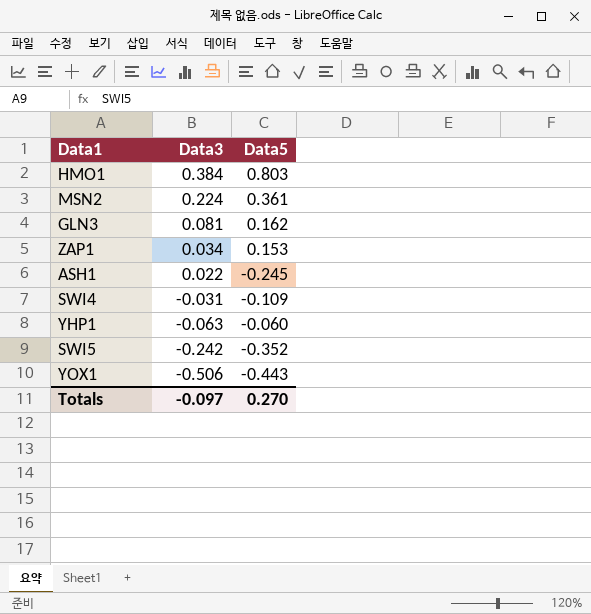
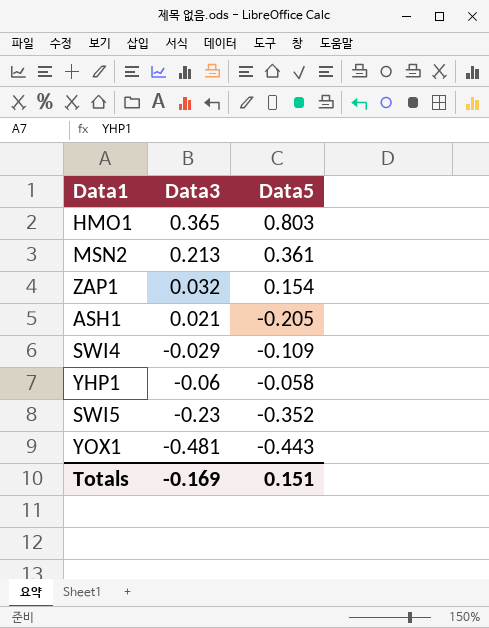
row GLN3: 0.081 | 0.162 -> none
HMO1 | Data3: 0.384 -> 0.365
MSN2 | Data3: 0.224 -> 0.213
ZAP1 | Data3: 0.034 -> 0.032
ZAP1 | Data5: 0.153 -> 0.154
ASH1 | Data3: 0.022 -> 0.021
ASH1 | Data5: -0.245 -> -0.205
SWI4 | Data3: -0.031 -> -0.029
YHP1 | Data3: -0.063 -> -0.06
YHP1 | Data5: -0.060 -> -0.058
SWI5 | Data3: -0.242 -> -0.23
YOX1 | Data3: -0.506 -> -0.481
Totals | Data3: -0.097 -> -0.169
Totals | Data5: 0.270 -> 0.151

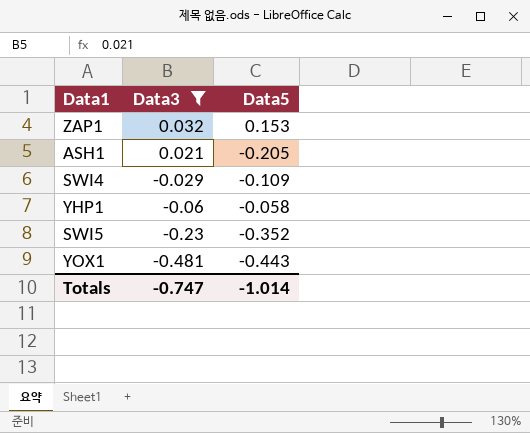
filter: none -> Data3 <= 0.032
ZAP1 | Data5: 0.154 -> 0.153
Totals | Data3: -0.169 -> -0.747
Totals | Data5: 0.151 -> -1.014

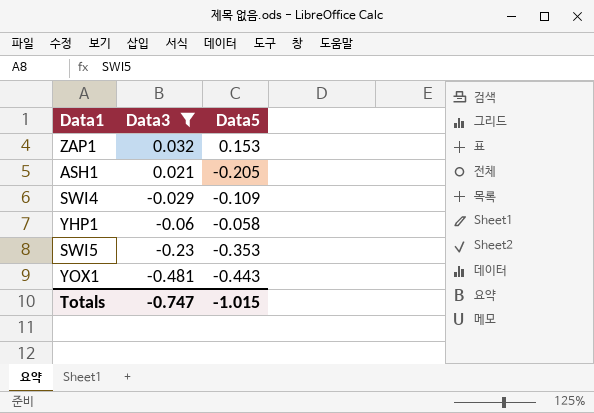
SWI5 | Data5: -0.352 -> -0.353
Totals | Data5: -1.014 -> -1.015

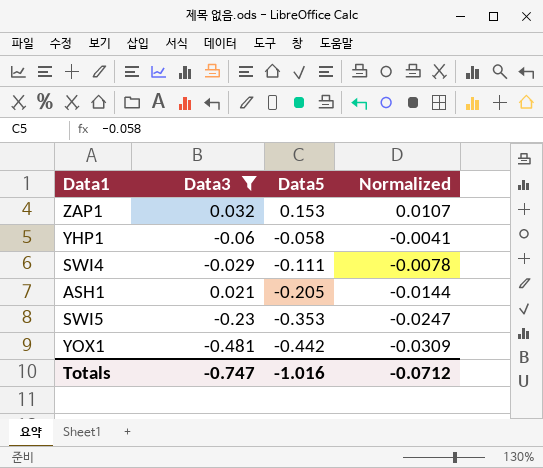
row order: Data3 descending -> Data5 descending
column Normalized | formula: none -> [Data5] * 0.07
SWI4 | Data5: -0.109 -> -0.111
YOX1 | Data5: -0.443 -> -0.442
Totals | Data5: -1.015 -> -1.016

